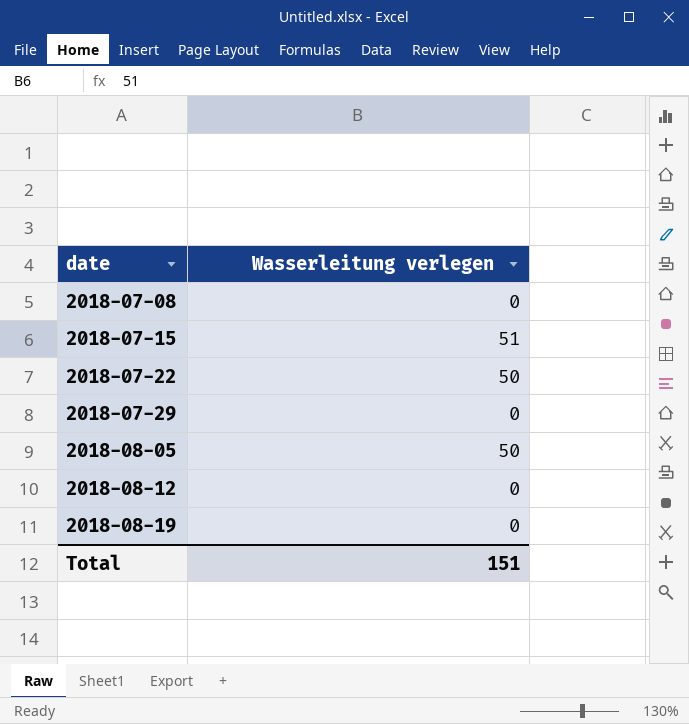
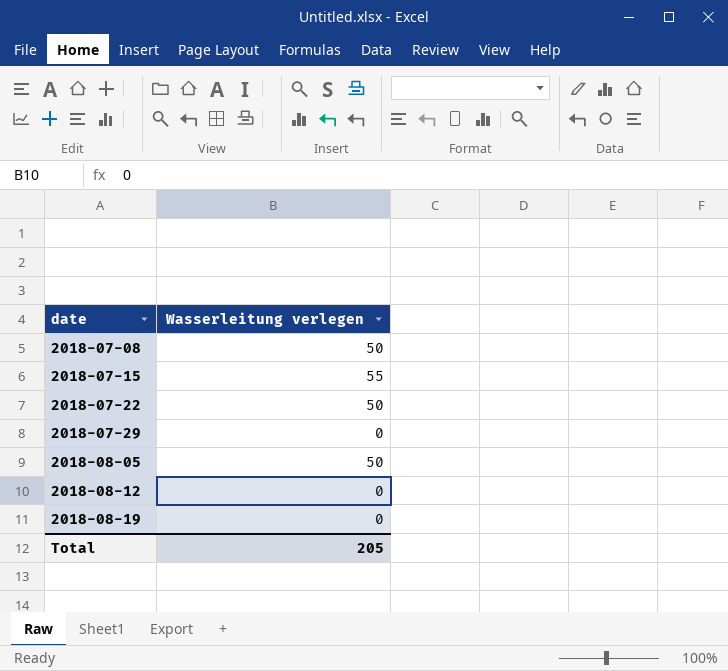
2018-07-08 | Wasserleitung verlegen: 0 -> 50
2018-07-15 | Wasserleitung verlegen: 51 -> 55
Total | Wasserleitung verlegen: 151 -> 205

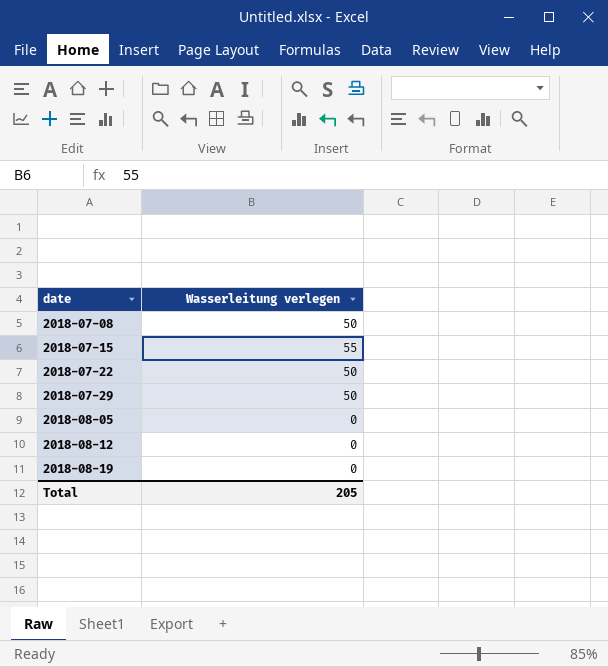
2018-07-29 | Wasserleitung verlegen: 0 -> 50
2018-08-05 | Wasserleitung verlegen: 50 -> 0

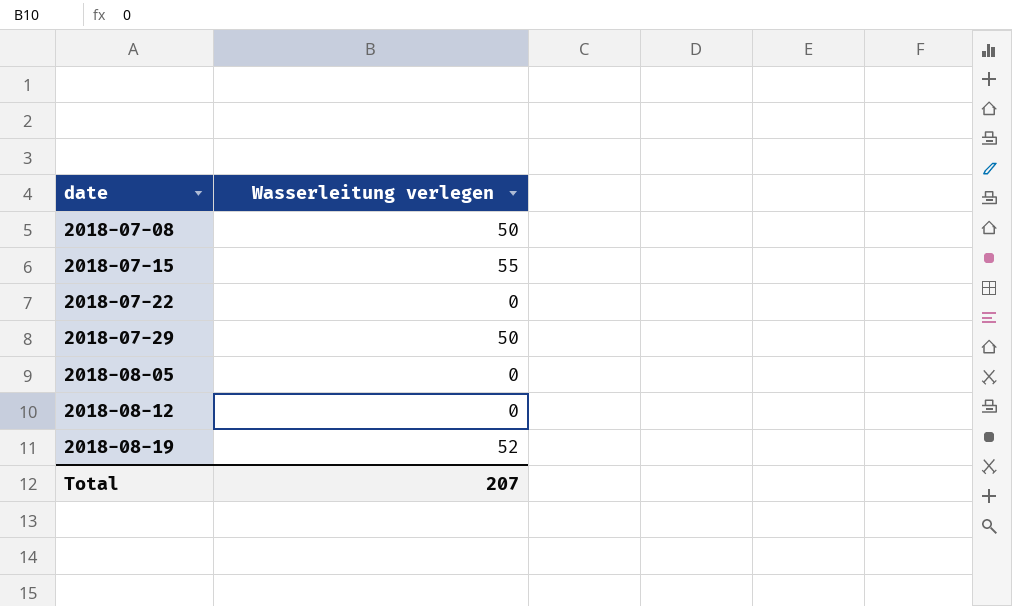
2018-07-22 | Wasserleitung verlegen: 50 -> 0
2018-08-19 | Wasserleitung verlegen: 0 -> 52
Total | Wasserleitung verlegen: 205 -> 207

